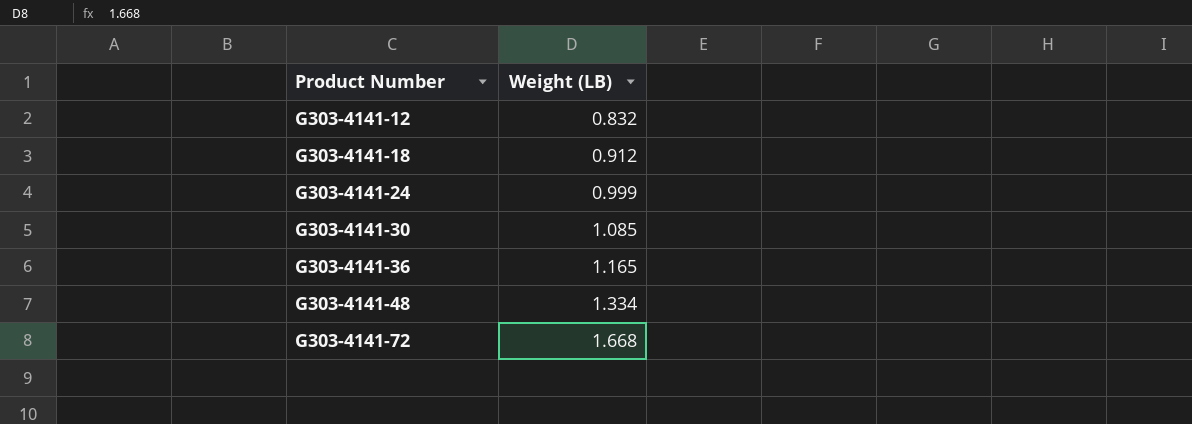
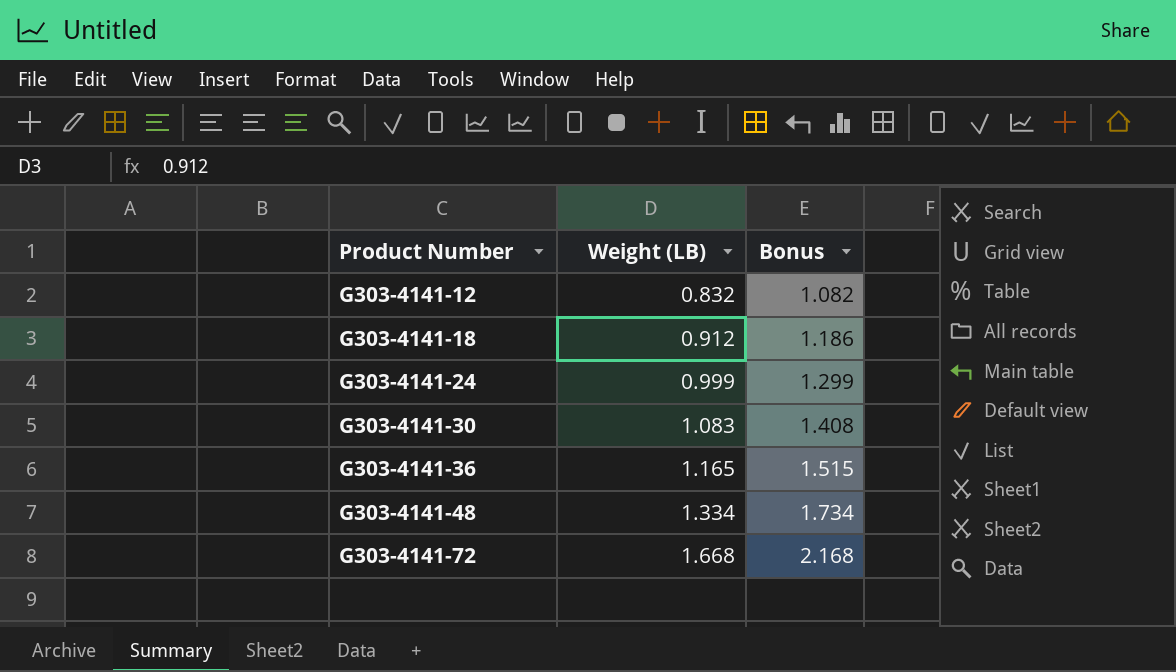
column Bonus | formula: none -> [Weight (LB)] * 1.3
G303-4141-30 | Weight (LB): 1.085 -> 1.083

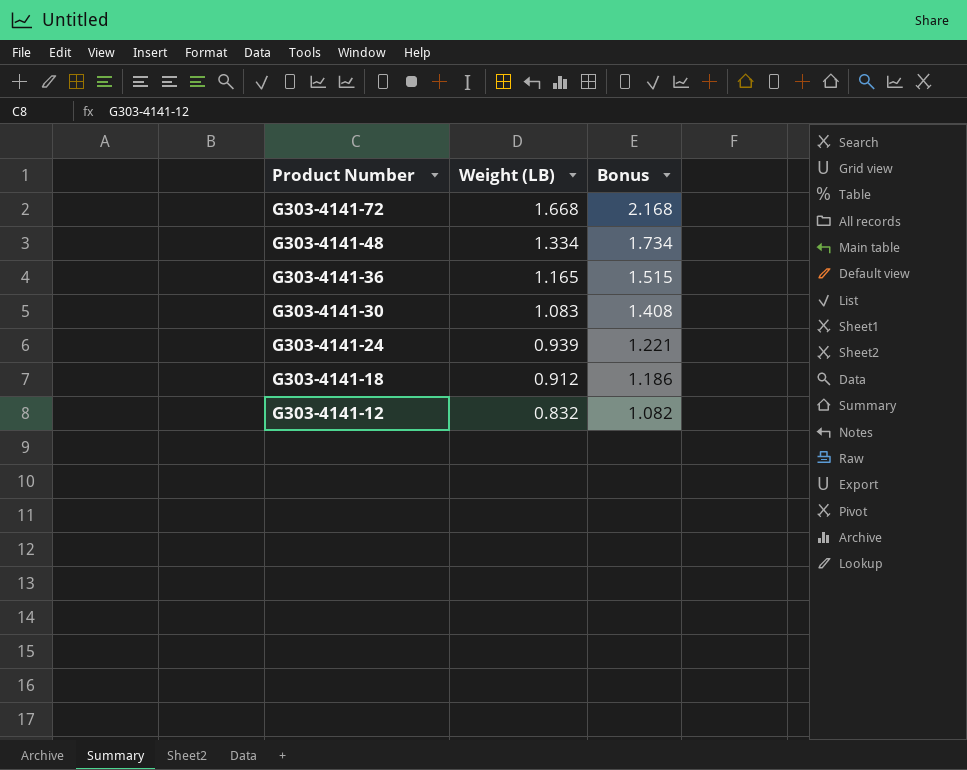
row order: Product Number ascending -> Product Number descending
G303-4141-24 | Weight (LB): 0.999 -> 0.939
G303-4141-24 | Bonus: 1.299 -> 1.221

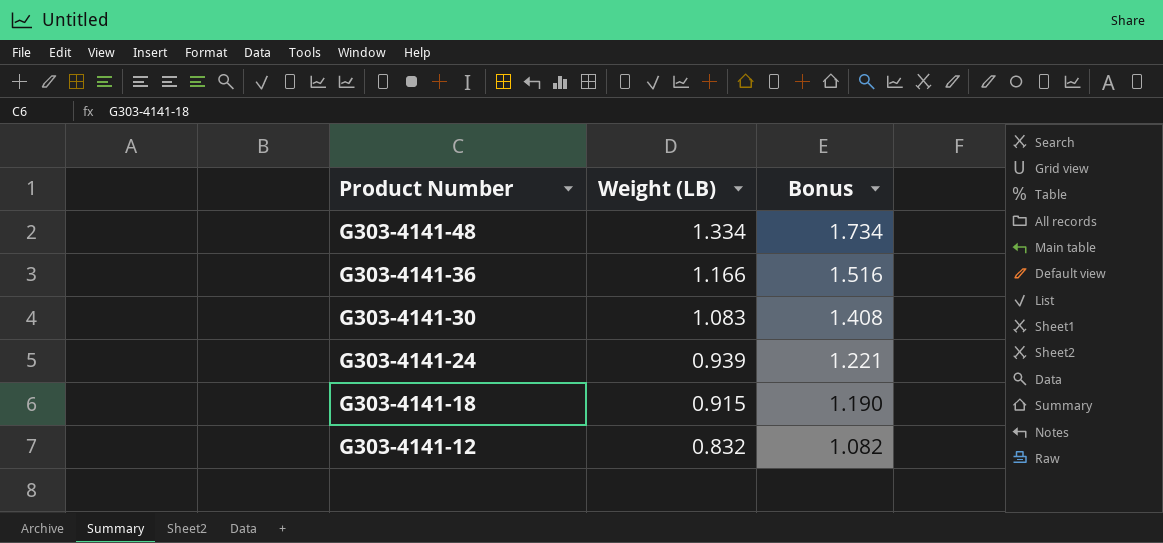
row G303-4141-72: 1.668 | 2.168 -> none
G303-4141-36 | Weight (LB): 1.165 -> 1.166
G303-4141-36 | Bonus: 1.515 -> 1.516
G303-4141-18 | Weight (LB): 0.912 -> 0.915
G303-4141-18 | Bonus: 1.186 -> 1.190

